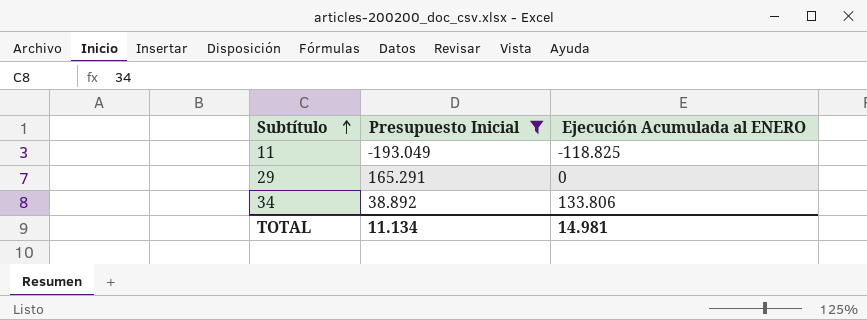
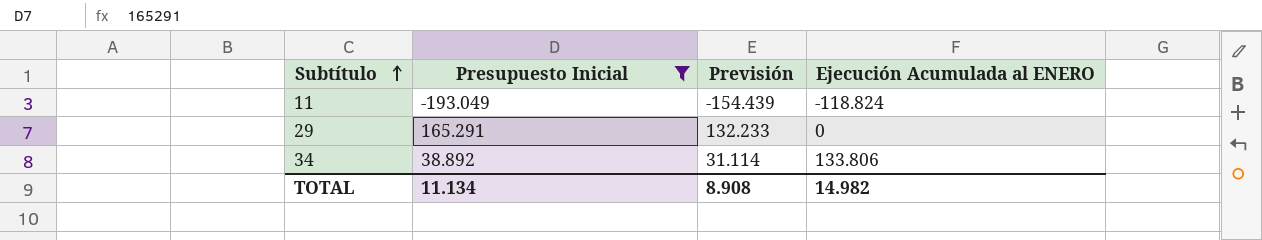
column Previsión | formula: none -> [Presupuesto Inicial] * 0,8
11 | Ejecución Acumulada al ENERO: -118.825 -> -118.824
TOTAL | Ejecución Acumulada al ENERO: 14.981 -> 14.982

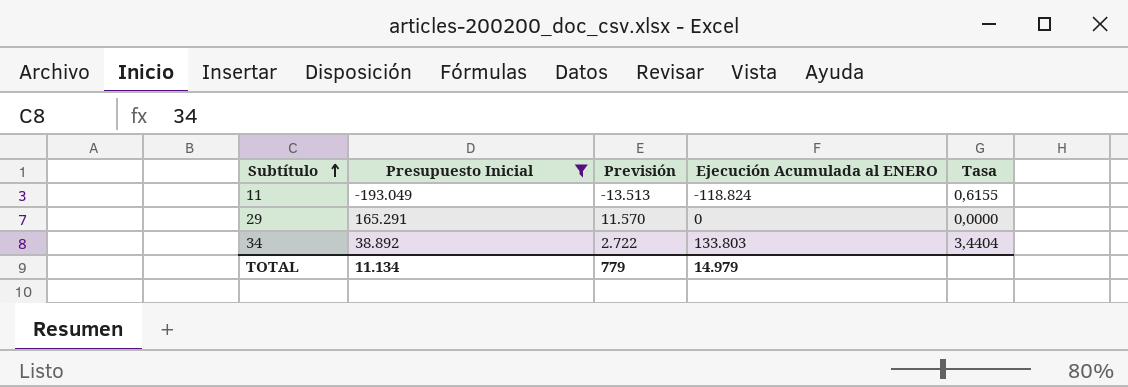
column Previsión | formula: [Presupuesto Inicial] * 0,8 -> [Presupuesto Inicial] * 0,07
column Tasa | formula: none -> [Ejecución Acumulada al ENERO] / [Presupuesto Inicial]
34 | Ejecución Acumulada al ENERO: 133.806 -> 133.803
TOTAL | Previsión: 8.908 -> 779
TOTAL | Ejecución Acumulada al ENERO: 14.982 -> 14.979

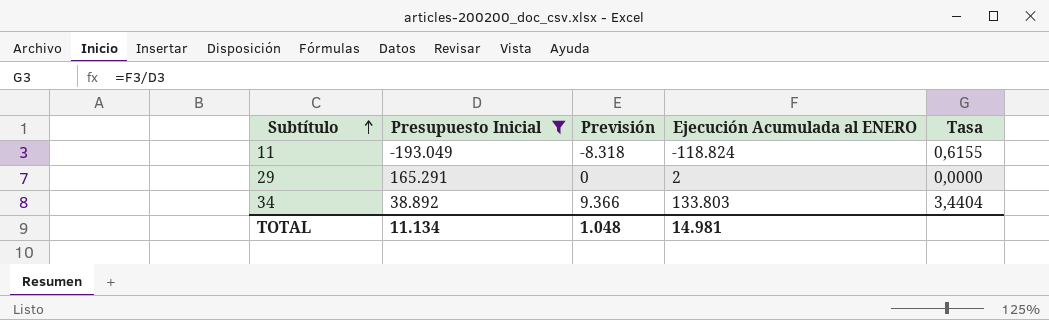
column Previsión | formula: [Presupuesto Inicial] * 0,07 -> [Ejecución Acumulada al ENERO] * 0,07
29 | Ejecución Acumulada al ENERO: 0 -> 2
TOTAL | Previsión: 779 -> 1.048
TOTAL | Ejecución Acumulada al ENERO: 14.979 -> 14.981

